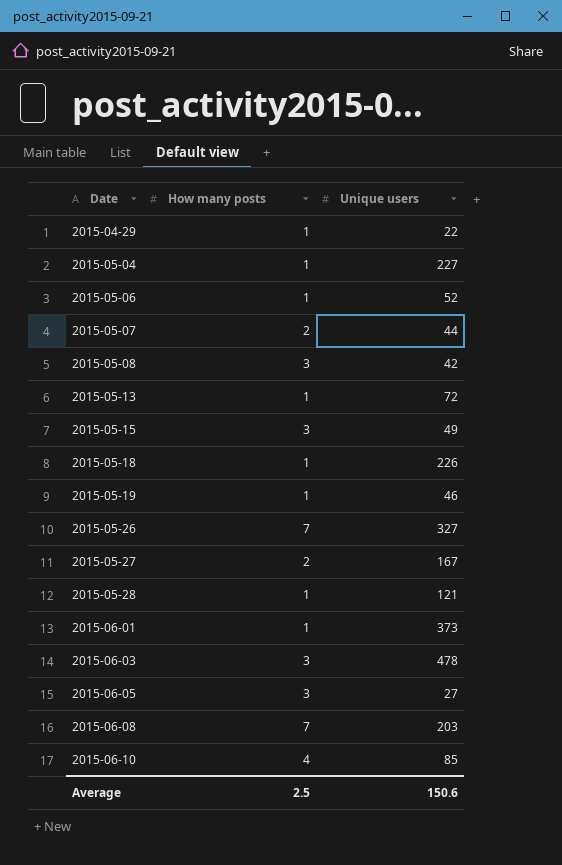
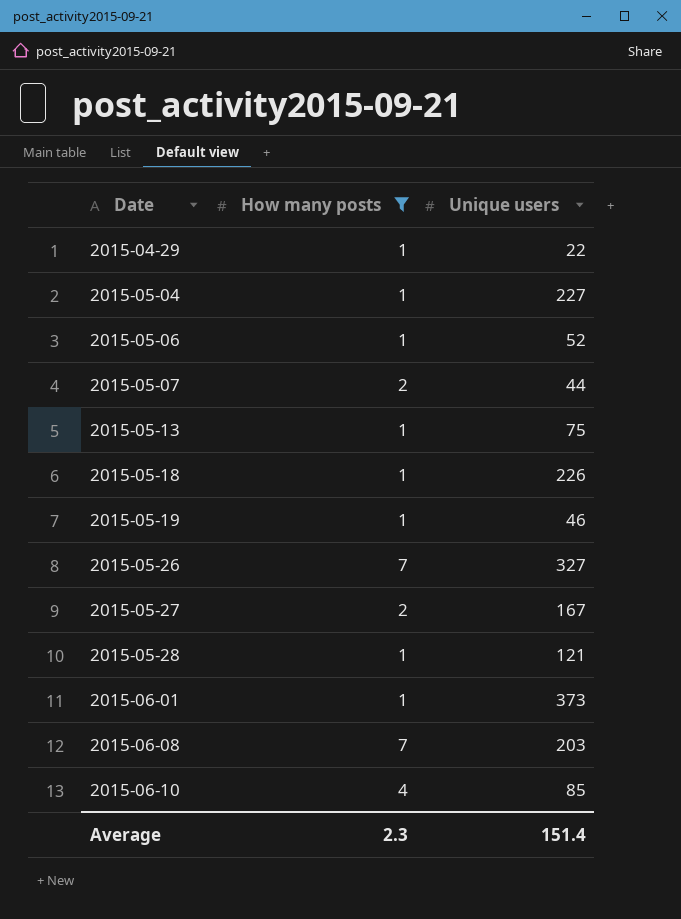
filter: none -> How many posts != 3
2015-05-13 | Unique users: 72 -> 75
Average | How many posts: 2.5 -> 2.3
Average | Unique users: 150.6 -> 151.4

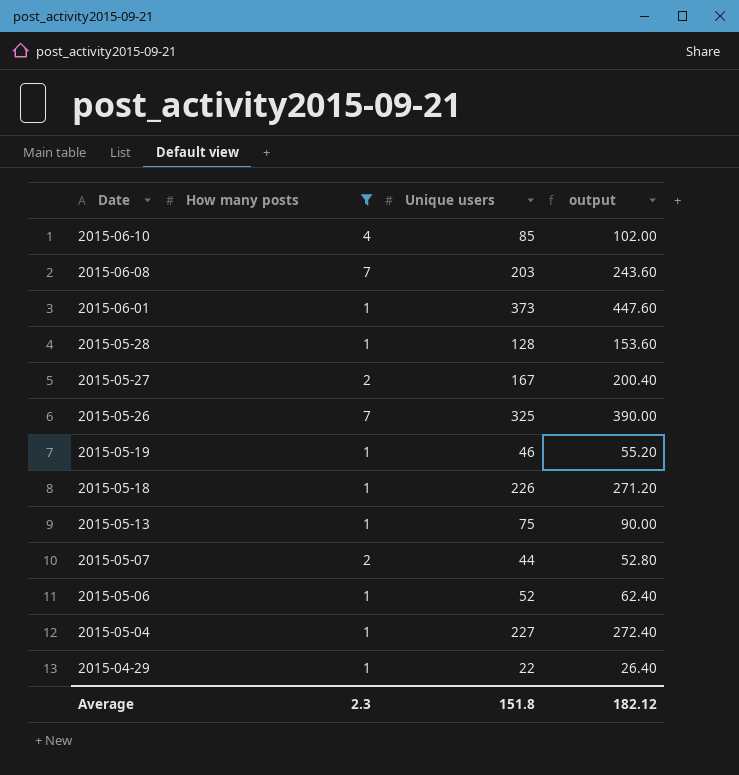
row order: Date ascending -> Date descending
column output | formula: none -> [Unique users] * 1.2
2015-05-28 | Unique users: 121 -> 128
2015-05-26 | Unique users: 327 -> 325
Average | Unique users: 151.4 -> 151.8

